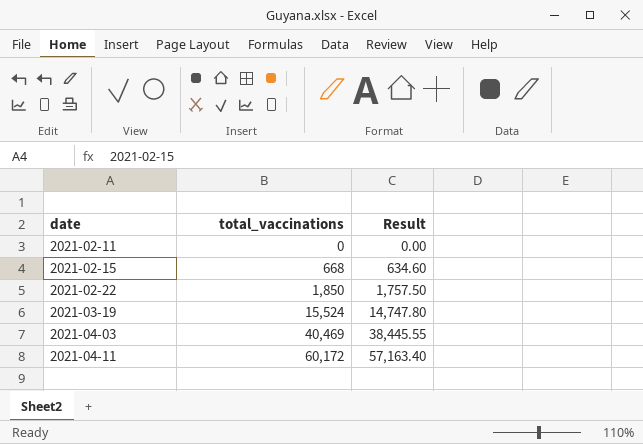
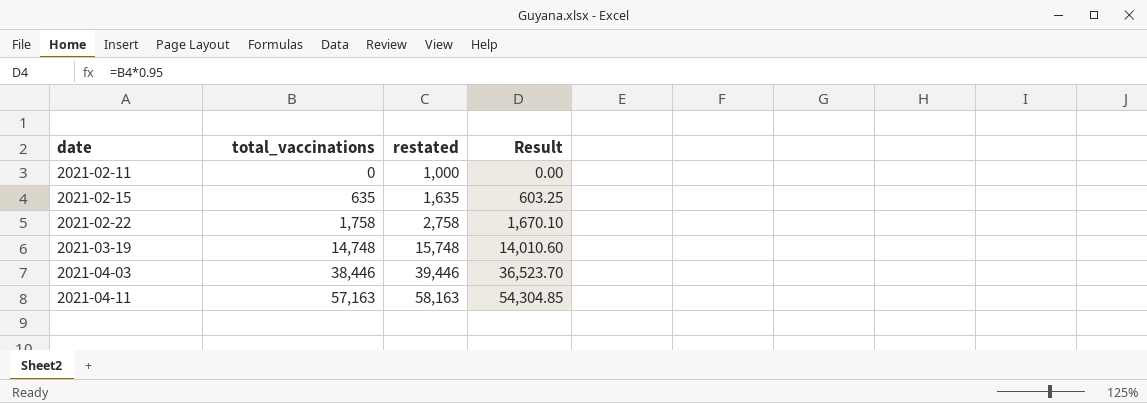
column restated | formula: none -> [total_vaccinations] + 1000
2021-02-15 | total_vaccinations: 668 -> 635
2021-02-15 | Result: 634.60 -> 603.25
2021-02-22 | total_vaccinations: 1,850 -> 1,758
2021-02-22 | Result: 1,757.50 -> 1,670.10
2021-03-19 | total_vaccinations: 15,524 -> 14,748
2021-03-19 | Result: 14,747.80 -> 14,010.60
2021-04-03 | total_vaccinations: 40,469 -> 38,446
2021-04-03 | Result: 38,445.55 -> 36,523.70
2021-04-11 | total_vaccinations: 60,172 -> 57,163
2021-04-11 | Result: 57,163.40 -> 54,304.85

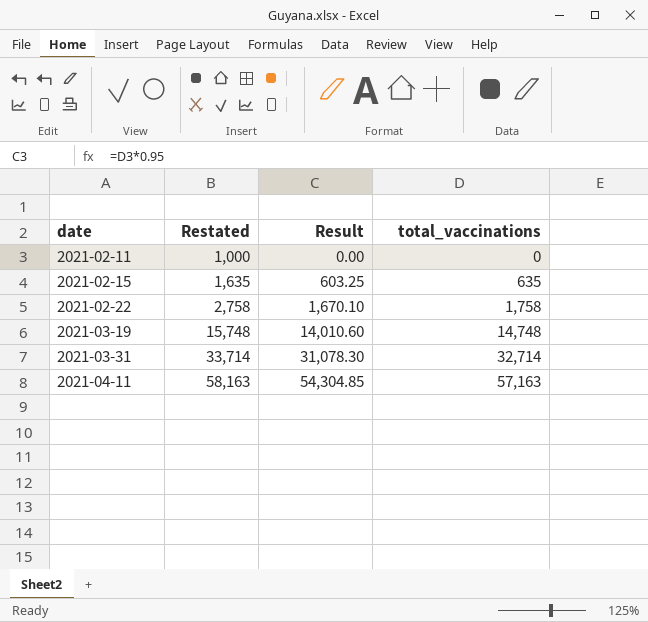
column name: restated -> Restated
column total_vaccinations | position: 2 -> 4
row 2021-04-03: 38,446 | 39,446 | 36,523.70 -> none
row 2021-03-31: none -> 33,714 | 31,078.30 | 32,714

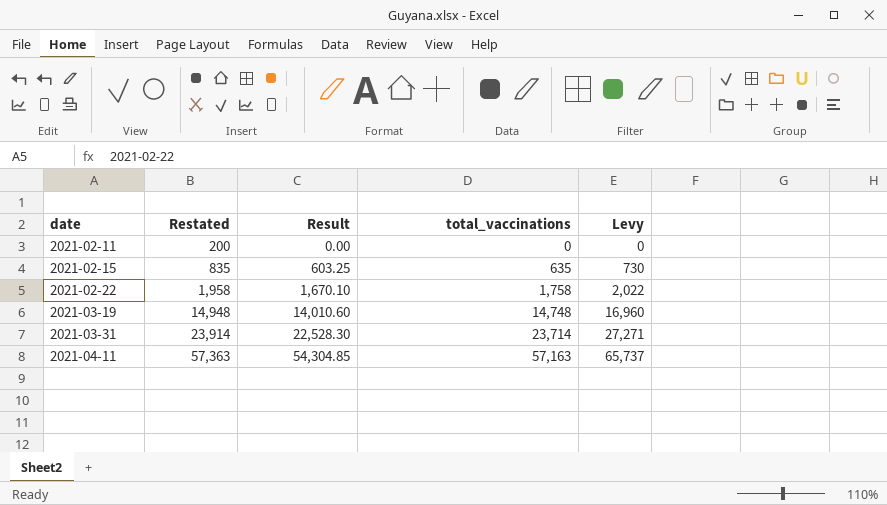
column Restated | formula: [total_vaccinations] + 1000 -> [total_vaccinations] + 200
column Levy | formula: none -> [total_vaccinations] * 1.15
2021-03-31 | Result: 31,078.30 -> 22,528.30
2021-03-31 | total_vaccinations: 32,714 -> 23,714

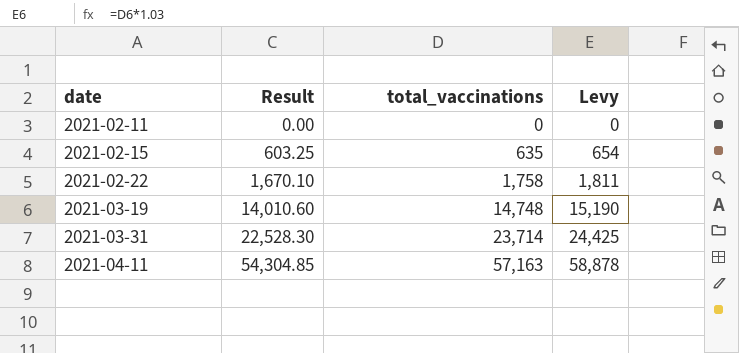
column Restated | formula: [total_vaccinations] + 200 -> none
column Levy | formula: [total_vaccinations] * 1.15 -> [total_vaccinations] * 1.03

